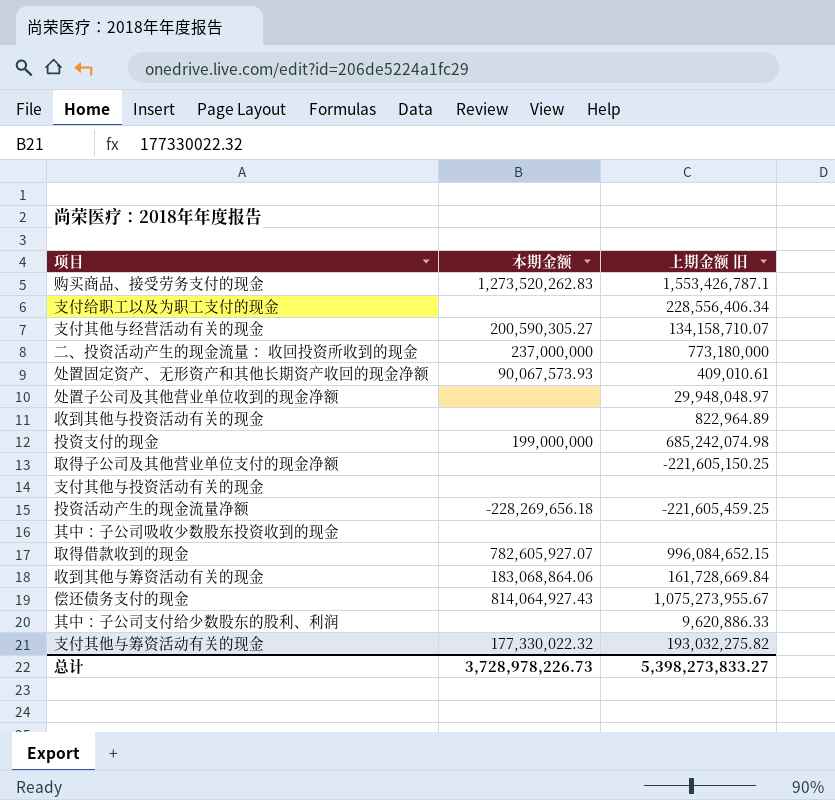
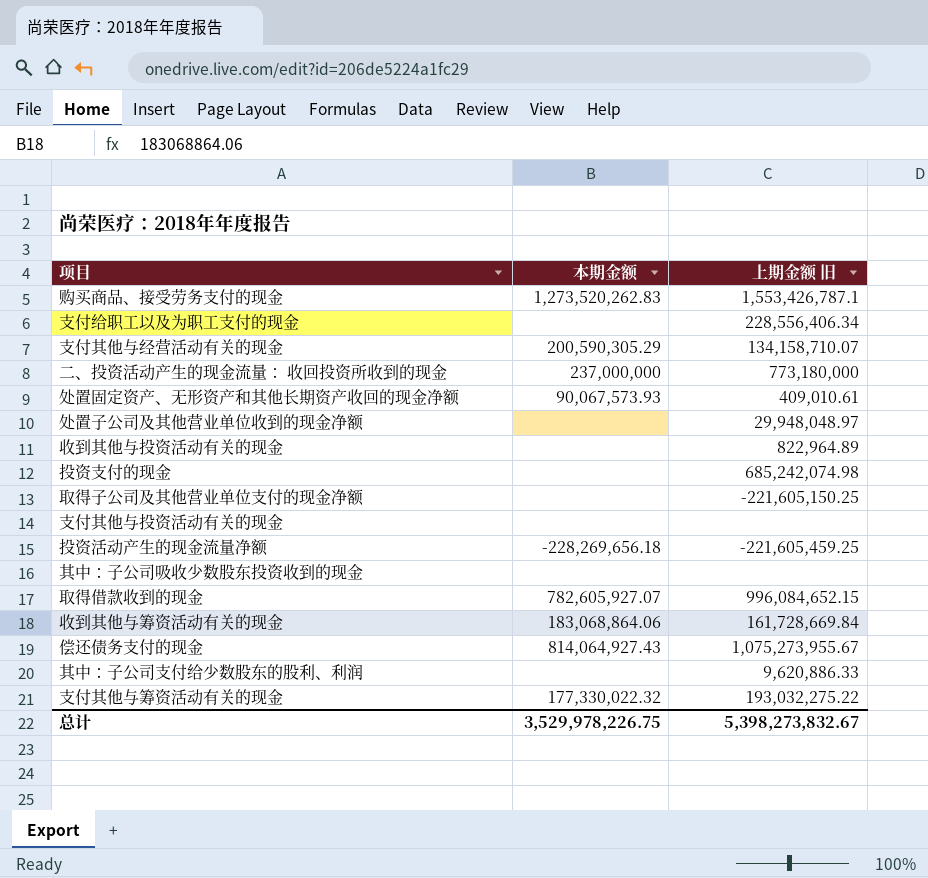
支付其他与经营活动有关的现金 | 本期金额: 200,590,305.27 -> 200,590,305.29
投资支付的现金 | 本期金额: 199,000,000 -> none
支付其他与筹资活动有关的现金 | 上期金额 旧: 193,032,275.82 -> 193,032,275.22
总计 | 本期金额: 3,728,978,226.73 -> 3,529,978,226.75
总计 | 上期金额 旧: 5,398,273,833.27 -> 5,398,273,832.67

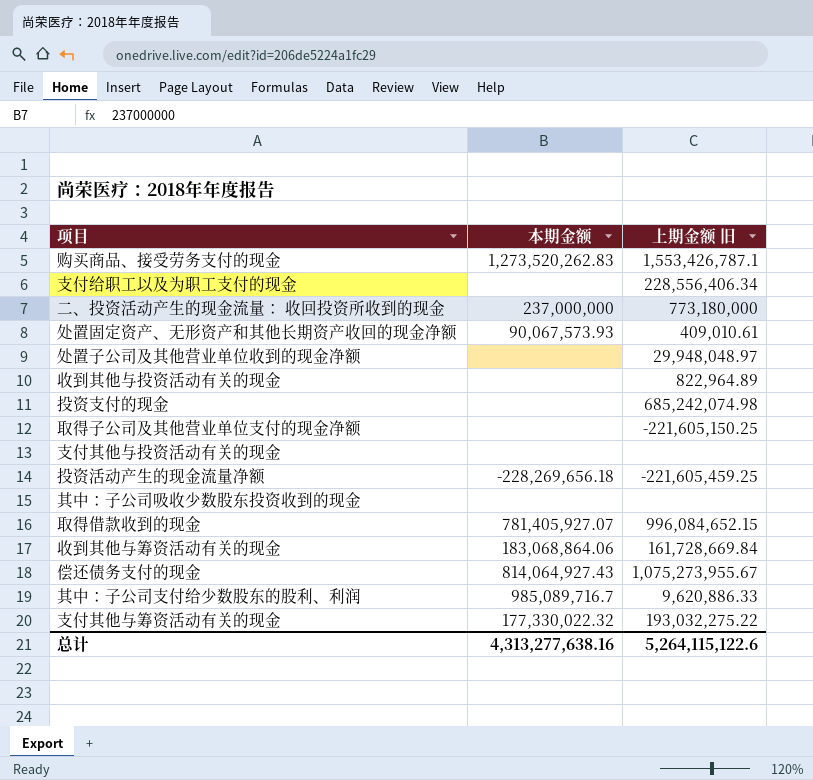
row 支付其他与经营活动有关的现金: 200,590,305.29 | 134,158,710.07 -> none
取得借款收到的现金 | 本期金额: 782,605,927.07 -> 781,405,927.07
其中：子公司支付给少数股东的股利、利润 | 本期金额: none -> 985,089,716.7
总计 | 本期金额: 3,529,978,226.75 -> 4,313,277,638.16
总计 | 上期金额 旧: 5,398,273,832.67 -> 5,264,115,122.6

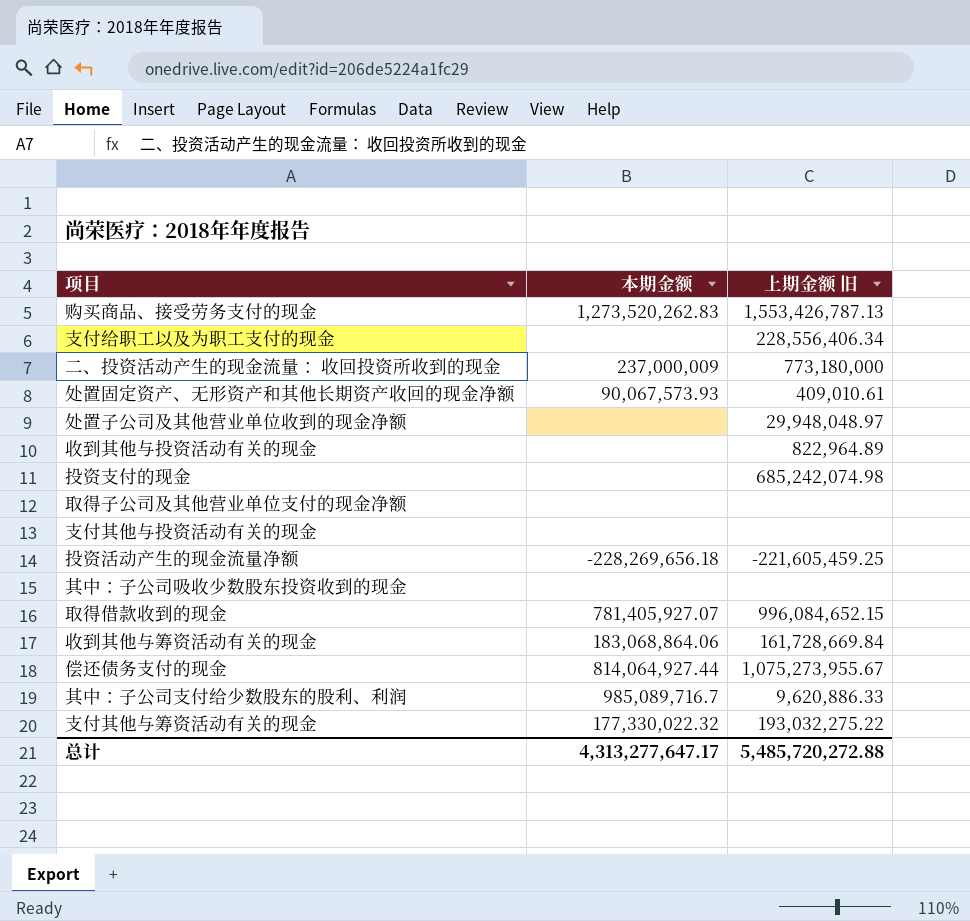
购买商品、接受劳务支付的现金 | 上期金额 旧: 1,553,426,787.1 -> 1,553,426,787.13
二、投资活动产生的现金流量： 收回投资所收到的现金 | 本期金额: 237,000,000 -> 237,000,009
取得子公司及其他营业单位支付的现金净额 | 上期金额 旧: -221,605,150.25 -> none
偿还债务支付的现金 | 本期金额: 814,064,927.43 -> 814,064,927.44
总计 | 本期金额: 4,313,277,638.16 -> 4,313,277,647.17
总计 | 上期金额 旧: 5,264,115,122.6 -> 5,485,720,272.88

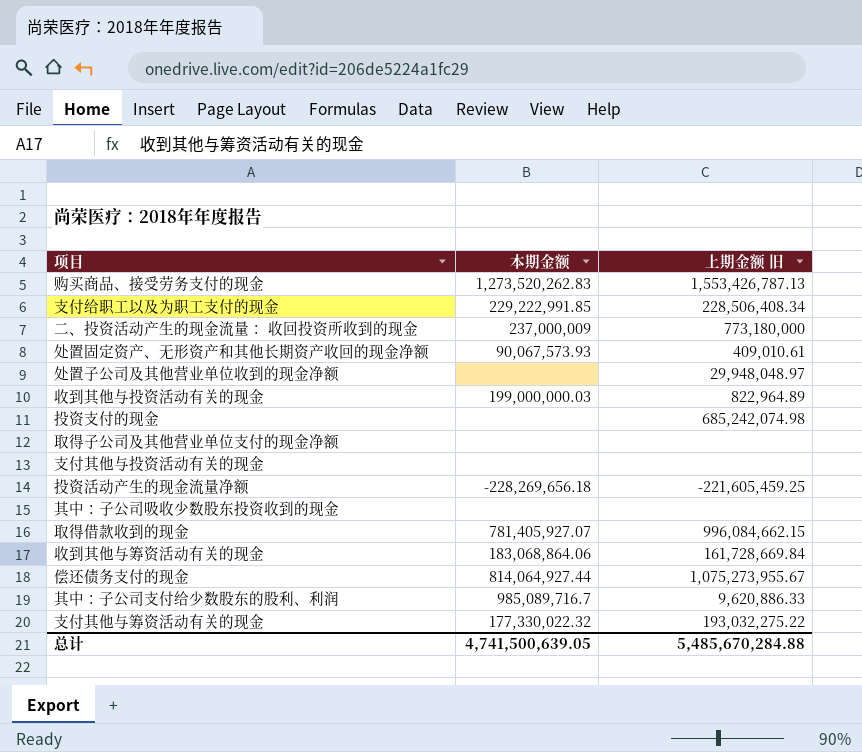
支付给职工以及为职工支付的现金 | 本期金额: none -> 229,222,991.85
支付给职工以及为职工支付的现金 | 上期金额 旧: 228,556,406.34 -> 228,506,408.34
收到其他与投资活动有关的现金 | 本期金额: none -> 199,000,000.03
取得借款收到的现金 | 上期金额 旧: 996,084,652.15 -> 996,084,662.15
总计 | 本期金额: 4,313,277,647.17 -> 4,741,500,639.05
总计 | 上期金额 旧: 5,485,720,272.88 -> 5,485,670,284.88

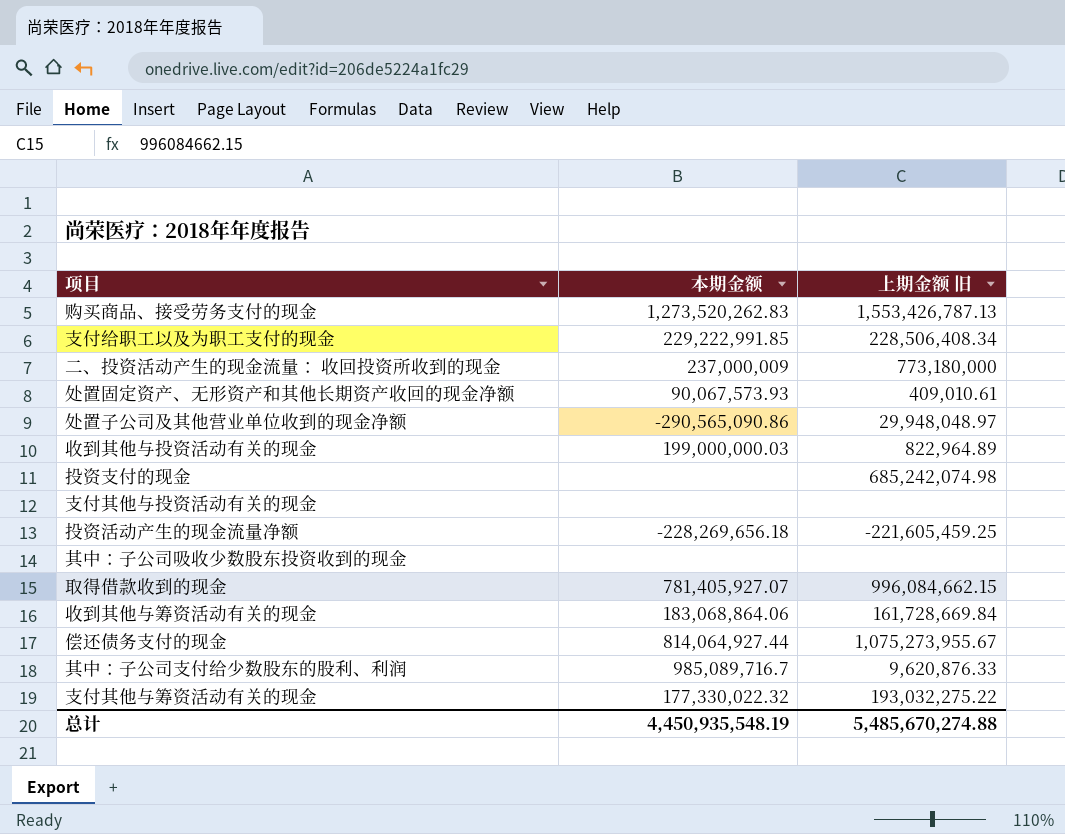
row 取得子公司及其他营业单位支付的现金净额: none | none -> none
处置子公司及其他营业单位收到的现金净额 | 本期金额: none -> -290,565,090.86
其中：子公司支付给少数股东的股利、利润 | 上期金额 旧: 9,620,886.33 -> 9,620,876.33
总计 | 本期金额: 4,741,500,639.05 -> 4,450,935,548.19
总计 | 上期金额 旧: 5,485,670,284.88 -> 5,485,670,274.88

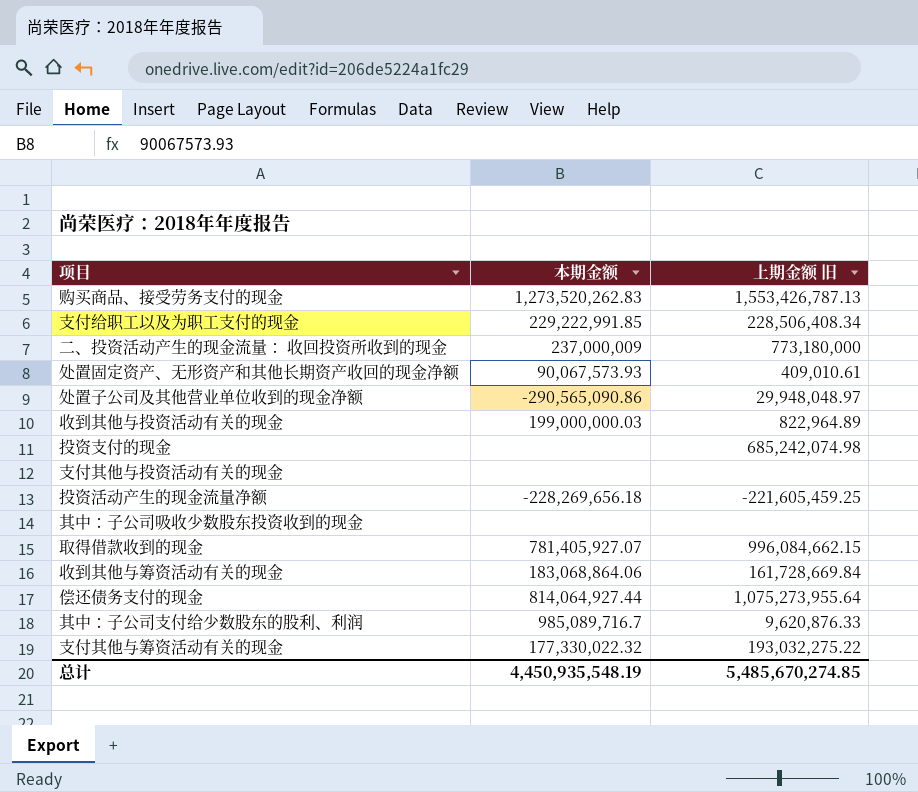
偿还债务支付的现金 | 上期金额 旧: 1,075,273,955.67 -> 1,075,273,955.64
总计 | 上期金额 旧: 5,485,670,274.88 -> 5,485,670,274.85

